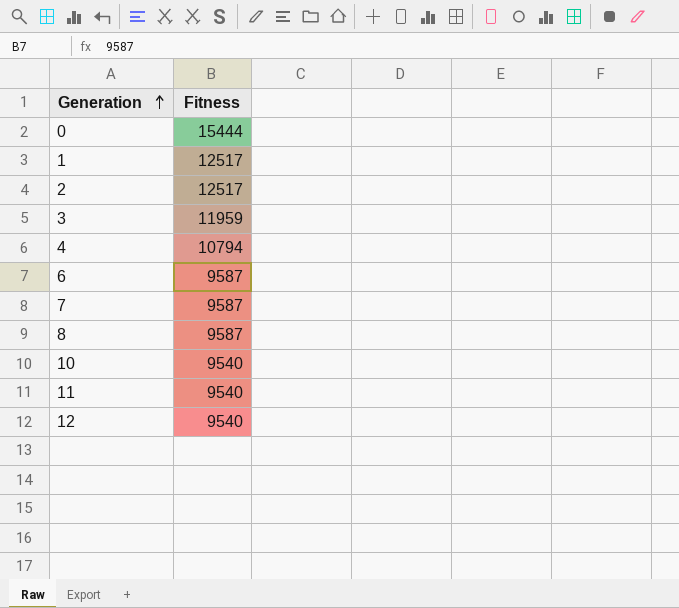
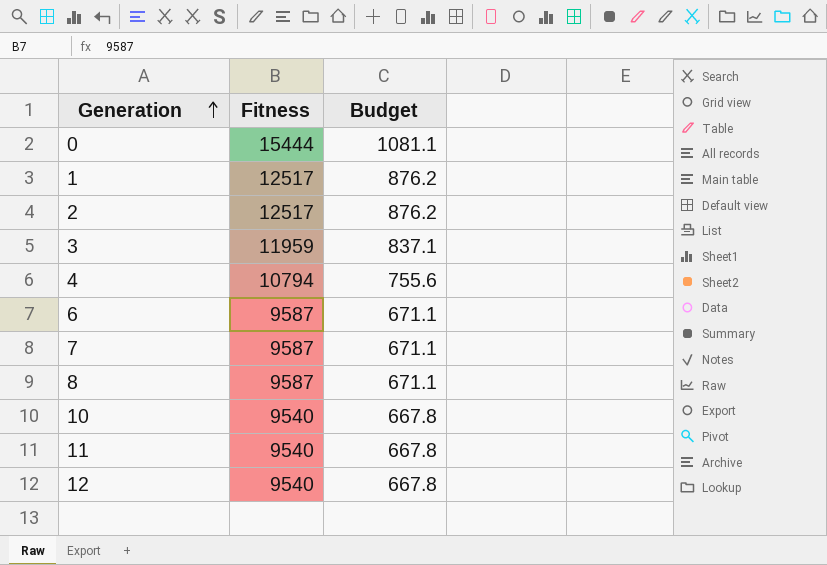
column Budget | formula: none -> [Fitness] * 0.07

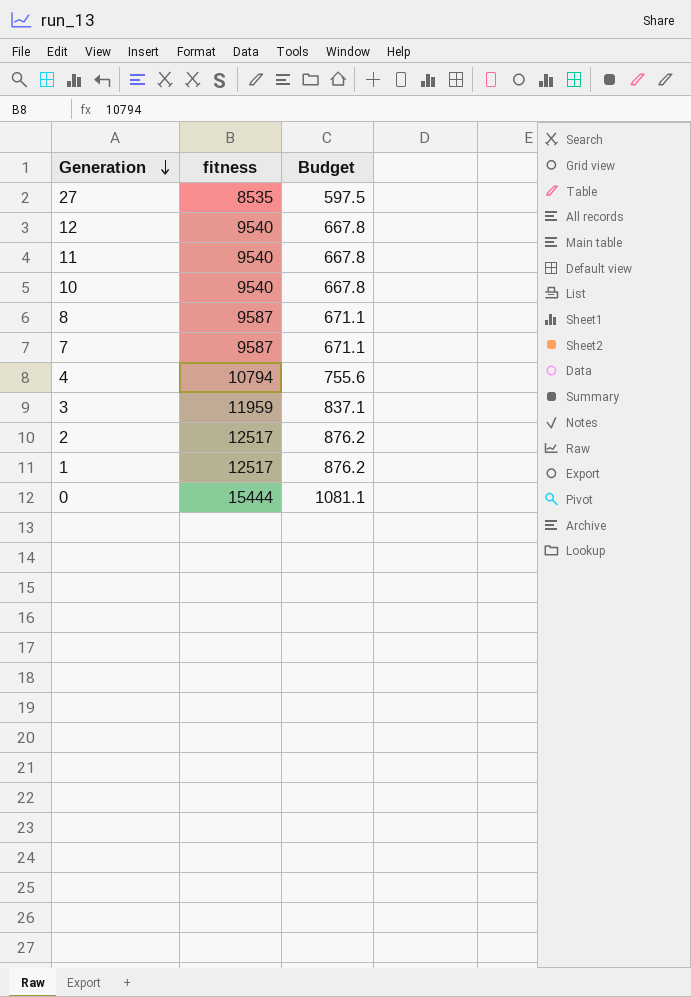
row order: Generation ascending -> Generation descending
column name: Fitness -> fitness
row 6: 9587 | 671.1 -> none
row 27: none -> 8535 | 597.5

